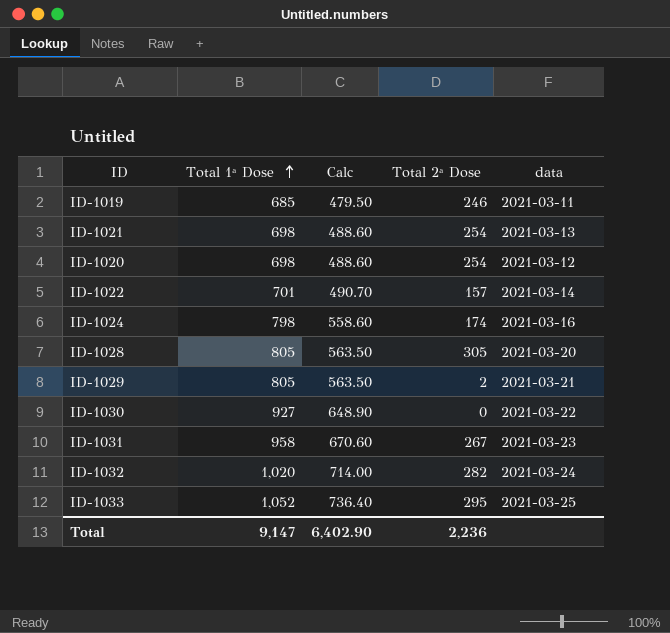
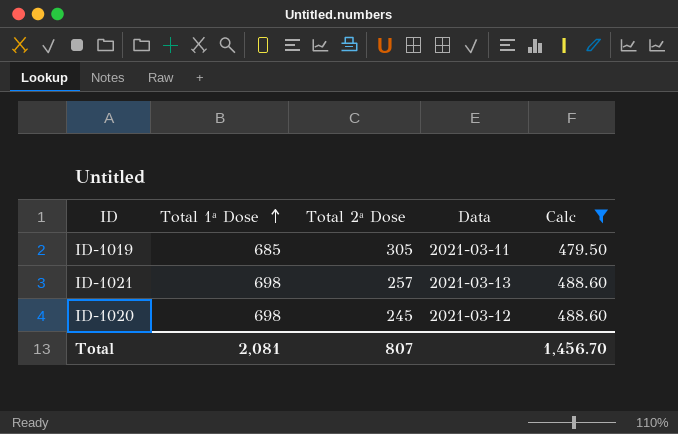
filter: none -> Calc <= 488.60
column name: data -> Data
column Calc | position: 3 -> 5
ID-1019 | Total 2ª Dose: 246 -> 305
ID-1021 | Total 2ª Dose: 254 -> 257
ID-1020 | Total 2ª Dose: 254 -> 245
Total | Total 1ª Dose: 9,147 -> 2,081
Total | Total 2ª Dose: 2,236 -> 807
Total | Calc: 6,402.90 -> 1,456.70

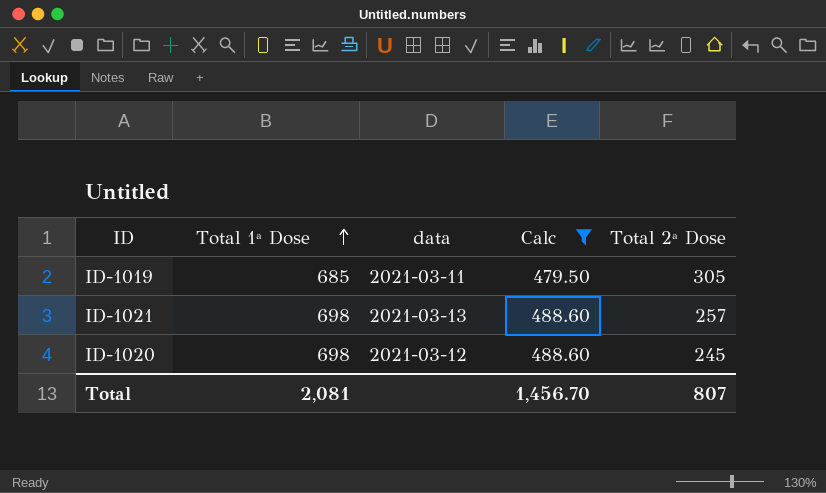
column name: Data -> data
column Total 2ª Dose | position: 3 -> 5

